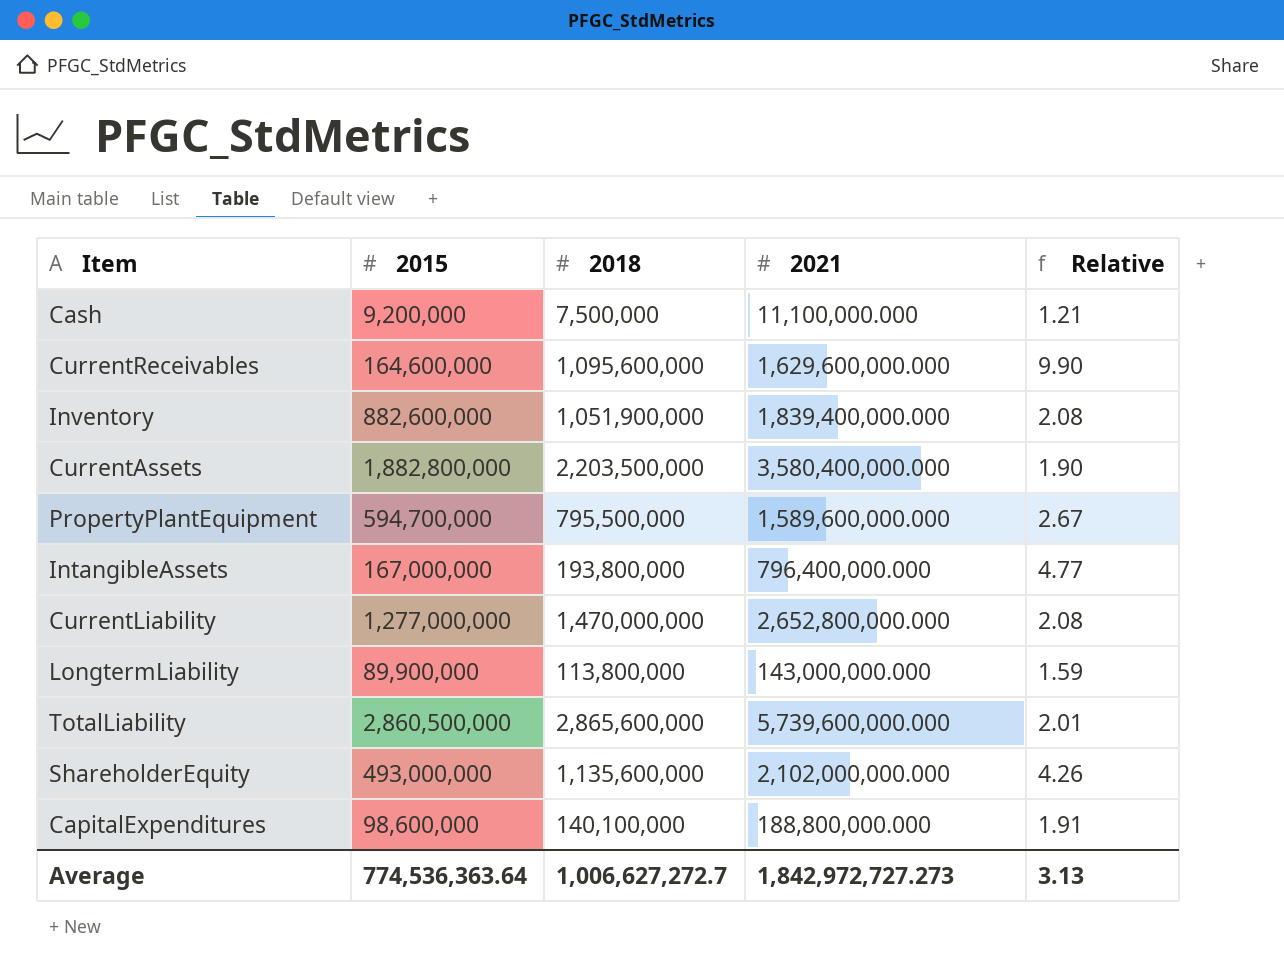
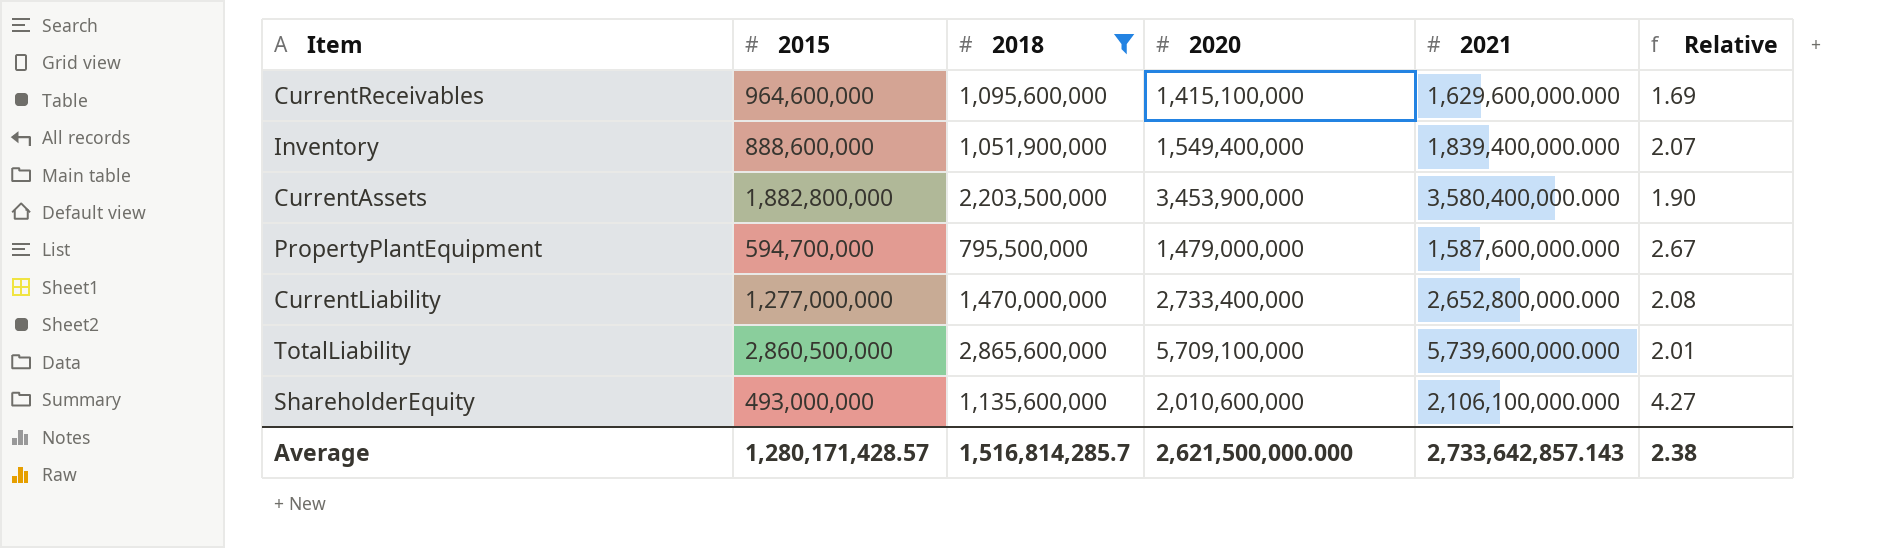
filter: none -> 2018 >= 795,500,000
column 2020 | position: none -> 4
CurrentReceivables | 2015: 164,600,000 -> 964,600,000
CurrentReceivables | Relative: 9.90 -> 1.69
Inventory | 2015: 882,600,000 -> 888,600,000
Inventory | Relative: 2.08 -> 2.07
PropertyPlantEquipment | 2021: 1,589,600,000.000 -> 1,587,600,000.000
ShareholderEquity | 2021: 2,102,000,000.000 -> 2,106,100,000.000
ShareholderEquity | Relative: 4.26 -> 4.27
Average | 2015: 774,536,363.64 -> 1,280,171,428.57
Average | 2018: 1,006,627,272.7 -> 1,516,814,285.7
Average | 2021: 1,842,972,727.273 -> 2,733,642,857.143
Average | Relative: 3.13 -> 2.38

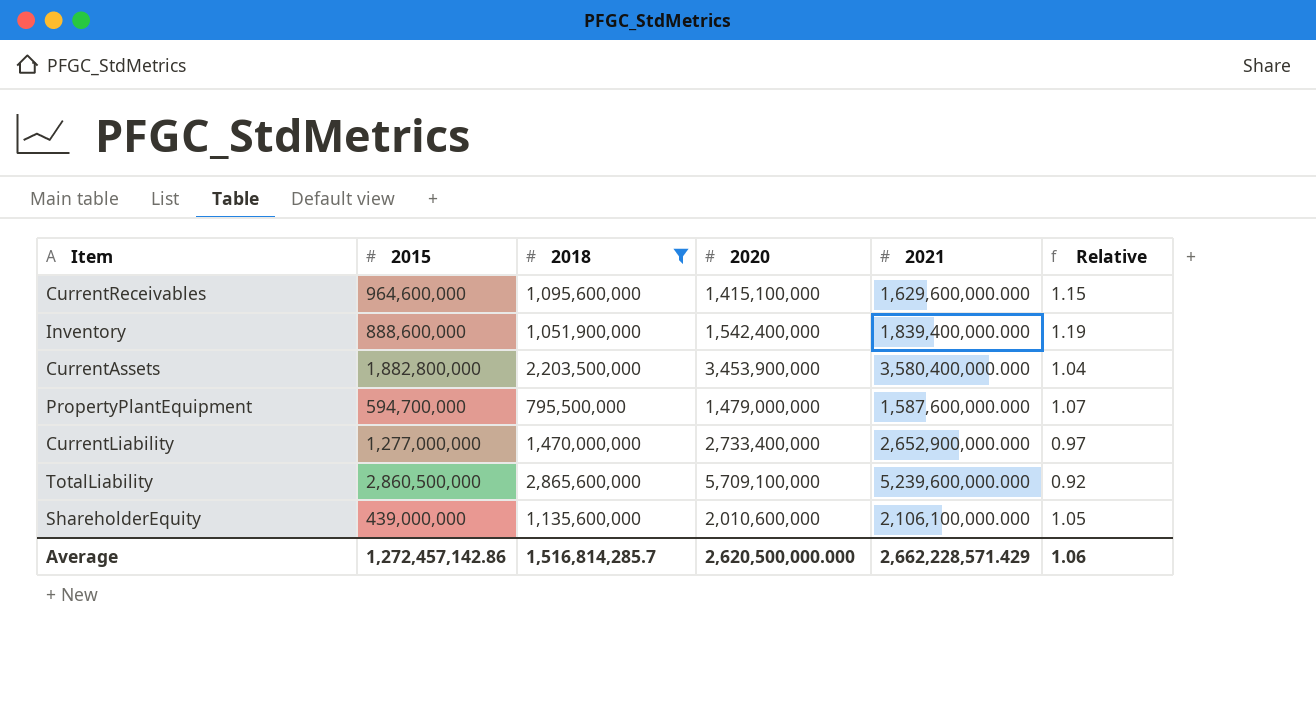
column Relative | formula: [2021] / [2015] -> [2021] / [2020]
Inventory | 2020: 1,549,400,000 -> 1,542,400,000
CurrentLiability | 2021: 2,652,800,000.000 -> 2,652,900,000.000
TotalLiability | 2021: 5,739,600,000.000 -> 5,239,600,000.000
ShareholderEquity | 2015: 493,000,000 -> 439,000,000
Average | 2015: 1,280,171,428.57 -> 1,272,457,142.86
Average | 2020: 2,621,500,000.000 -> 2,620,500,000.000
Average | 2021: 2,733,642,857.143 -> 2,662,228,571.429
Average | Relative: 2.38 -> 1.06

